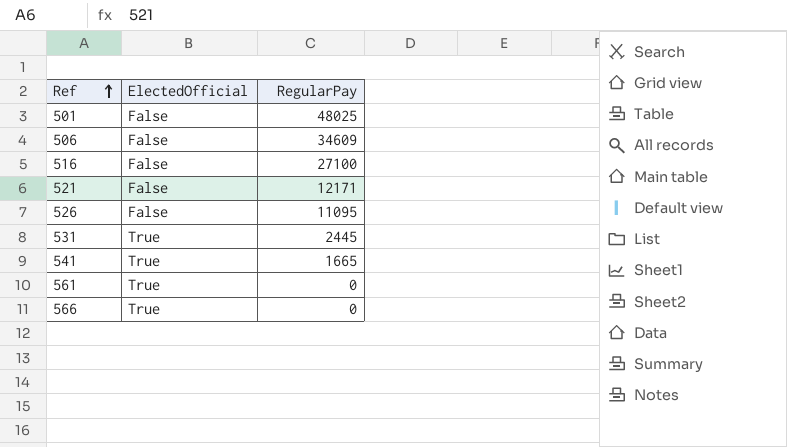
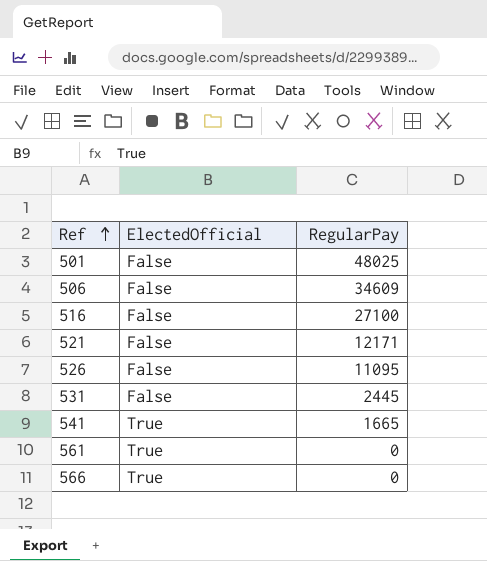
531 | ElectedOfficial: True -> False

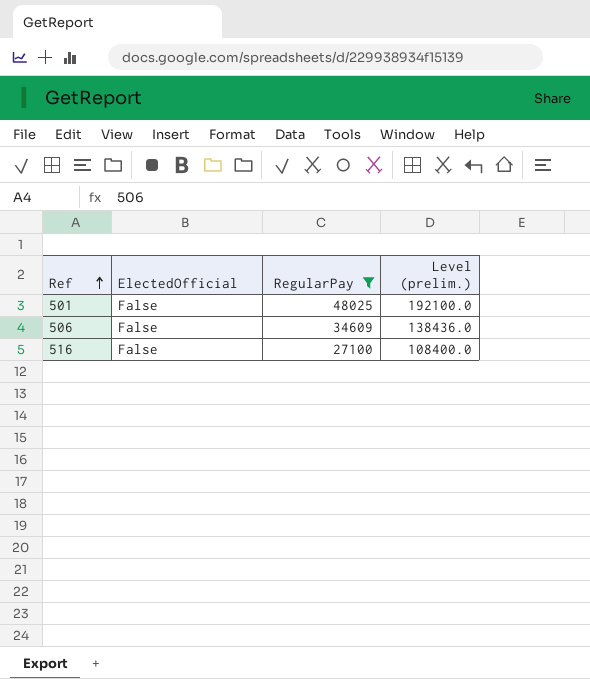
filter: none -> RegularPay >= 27100
column Level (prelim.) | formula: none -> [RegularPay] * 4

